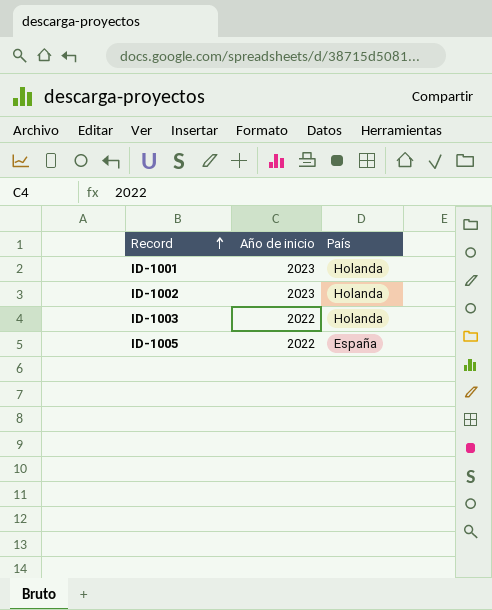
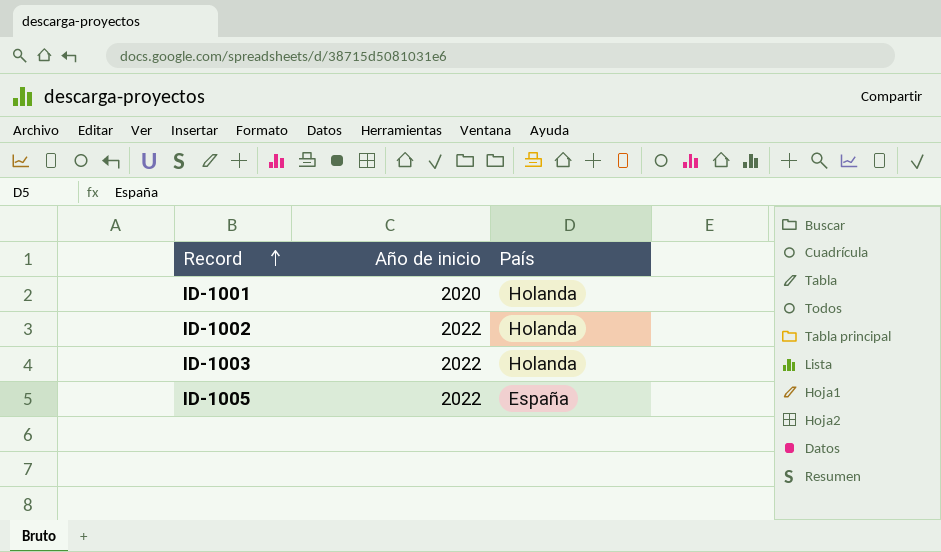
ID-1001 | Año de inicio: 2023 -> 2020
ID-1002 | Año de inicio: 2023 -> 2022

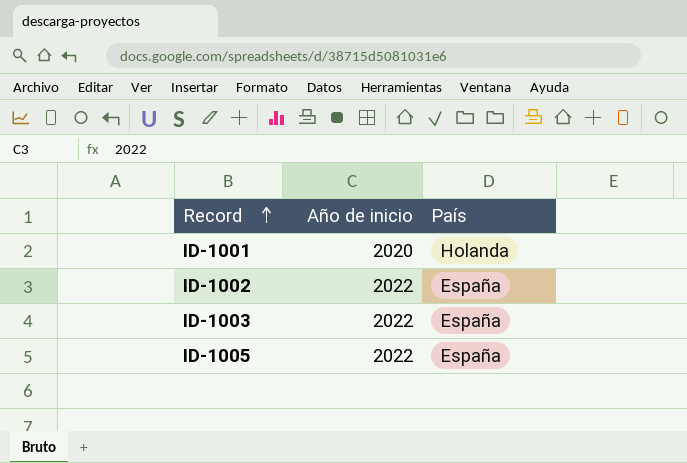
ID-1002 | País: Holanda -> España
ID-1003 | País: Holanda -> España

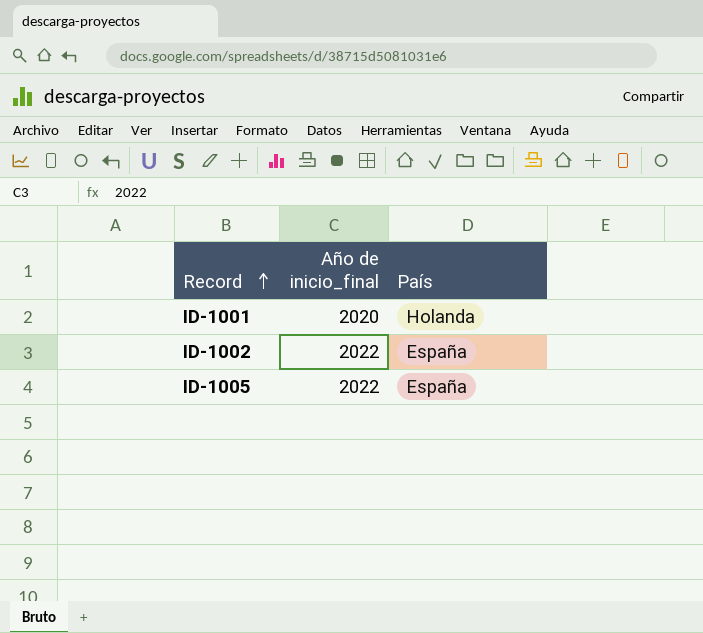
column name: Año de inicio -> Año de inicio_final
row ID-1003: 2022 | España -> none

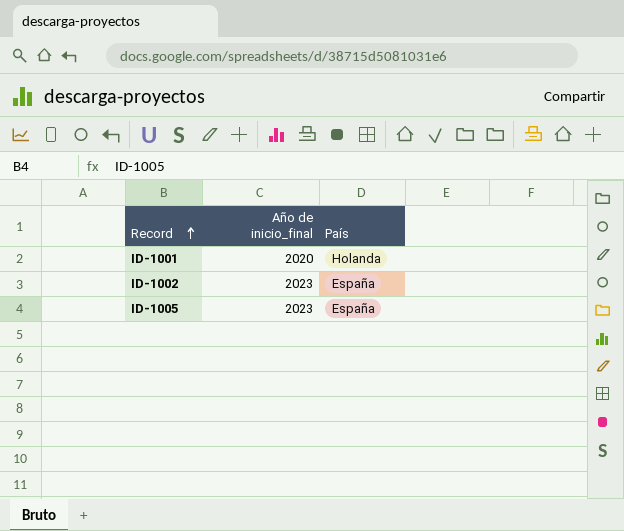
ID-1002 | Año de inicio_final: 2022 -> 2023
ID-1005 | Año de inicio_final: 2022 -> 2023

